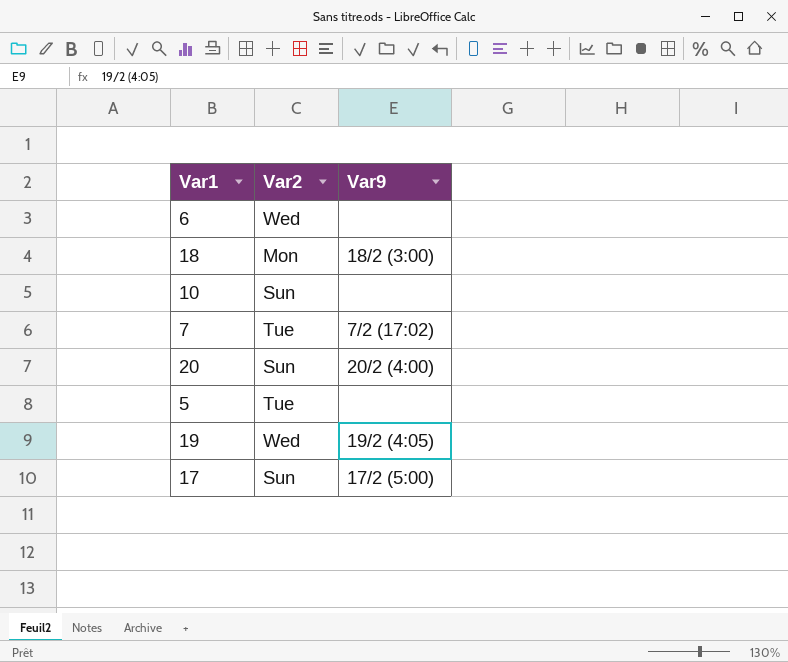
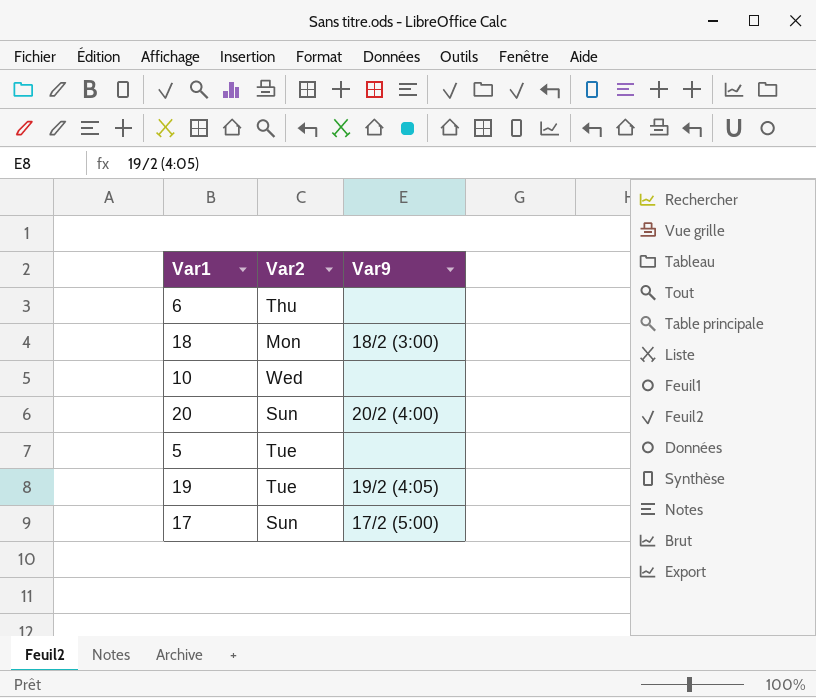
row 7: Tue | 7/2 (17:02) -> none
6 | Var2: Wed -> Thu
10 | Var2: Sun -> Wed
19 | Var2: Wed -> Tue

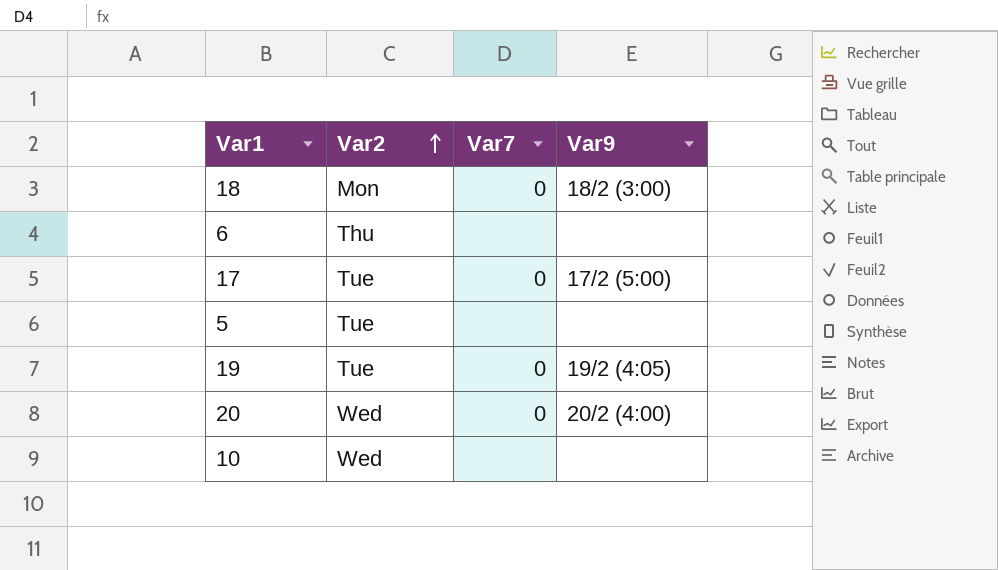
row order: none -> Var2 ascending
column Var7 | position: none -> 3
17 | Var2: Sun -> Tue
20 | Var2: Sun -> Wed

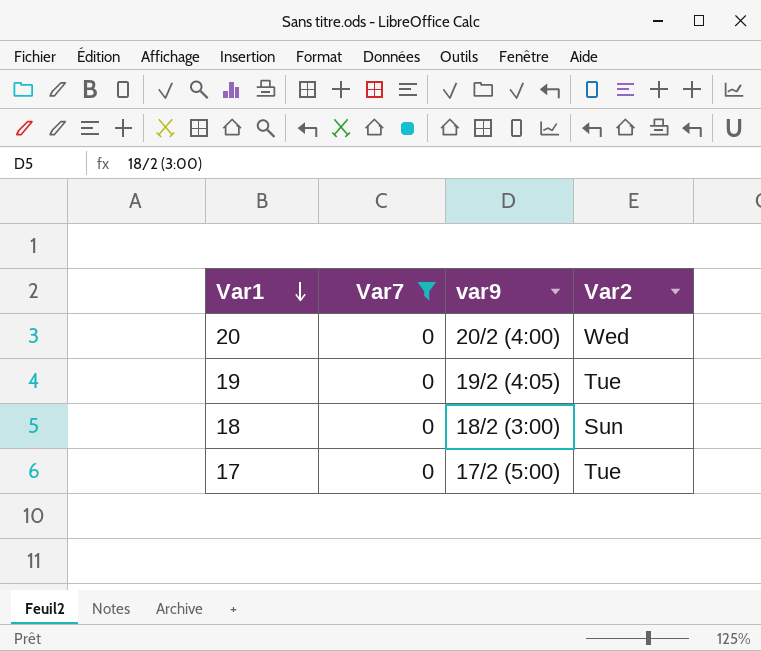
filter: none -> Var7 = 0
row order: Var2 ascending -> Var1 descending
column name: Var9 -> var9
column Var2 | position: 2 -> 4
18 | Var2: Mon -> Sun

